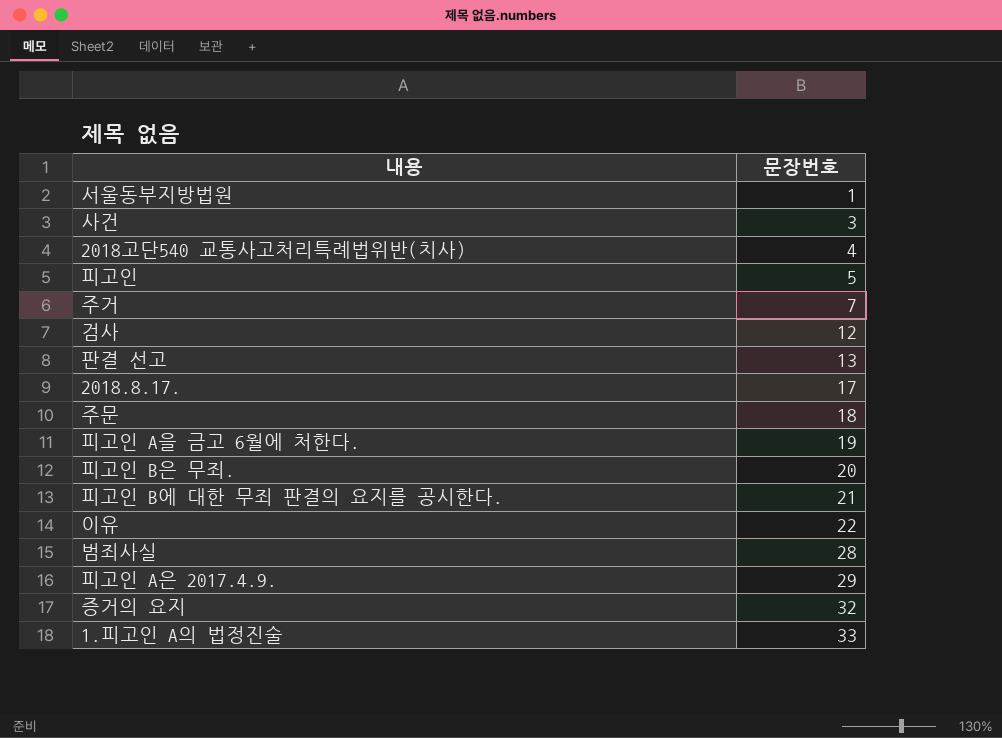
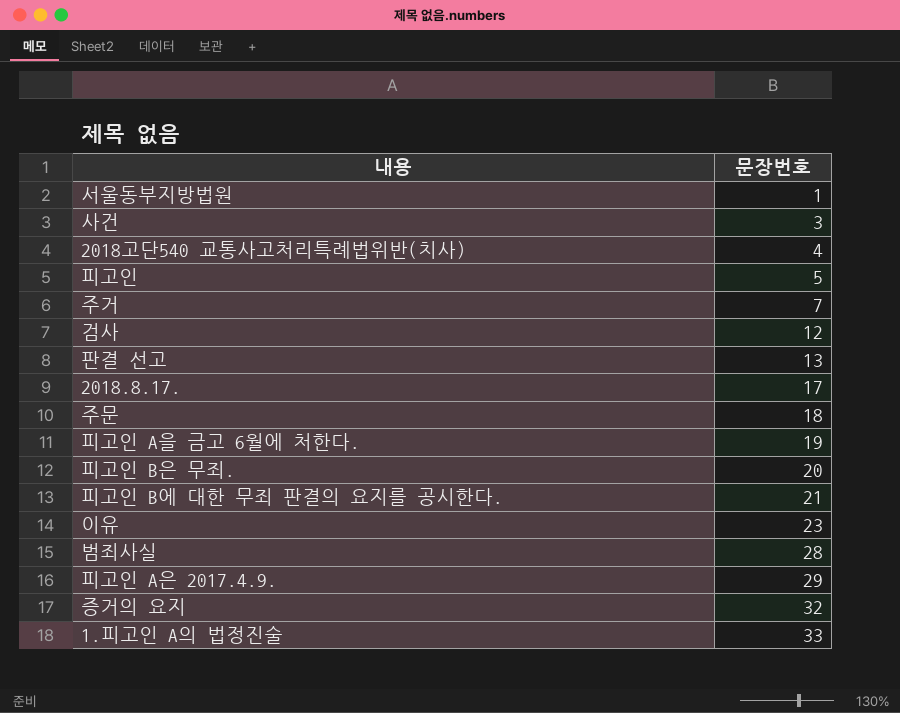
이유 | 문장번호: 22 -> 23

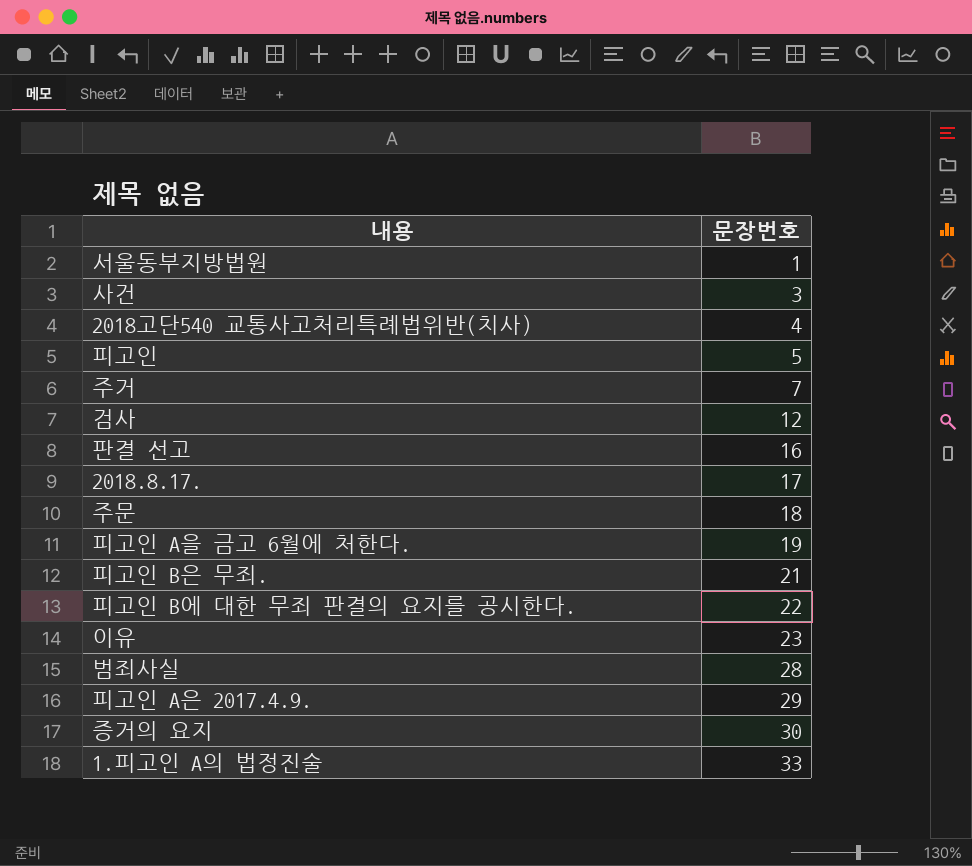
판결 선고 | 문장번호: 13 -> 16
피고인 B은 무죄. | 문장번호: 20 -> 21
피고인 B에 대한 무죄 판결의 요지를 공시한다. | 문장번호: 21 -> 22
증거의 요지 | 문장번호: 32 -> 30

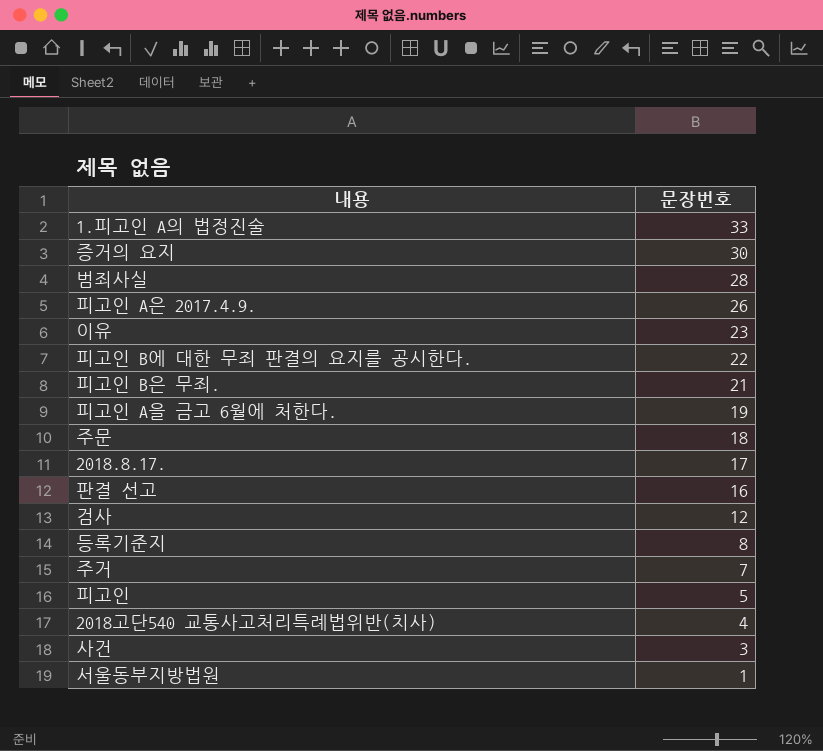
row order: 문장번호 ascending -> 문장번호 descending
피고인 A은 2017.4.9. | 문장번호: 29 -> 26
row 등록기준지: none -> 8

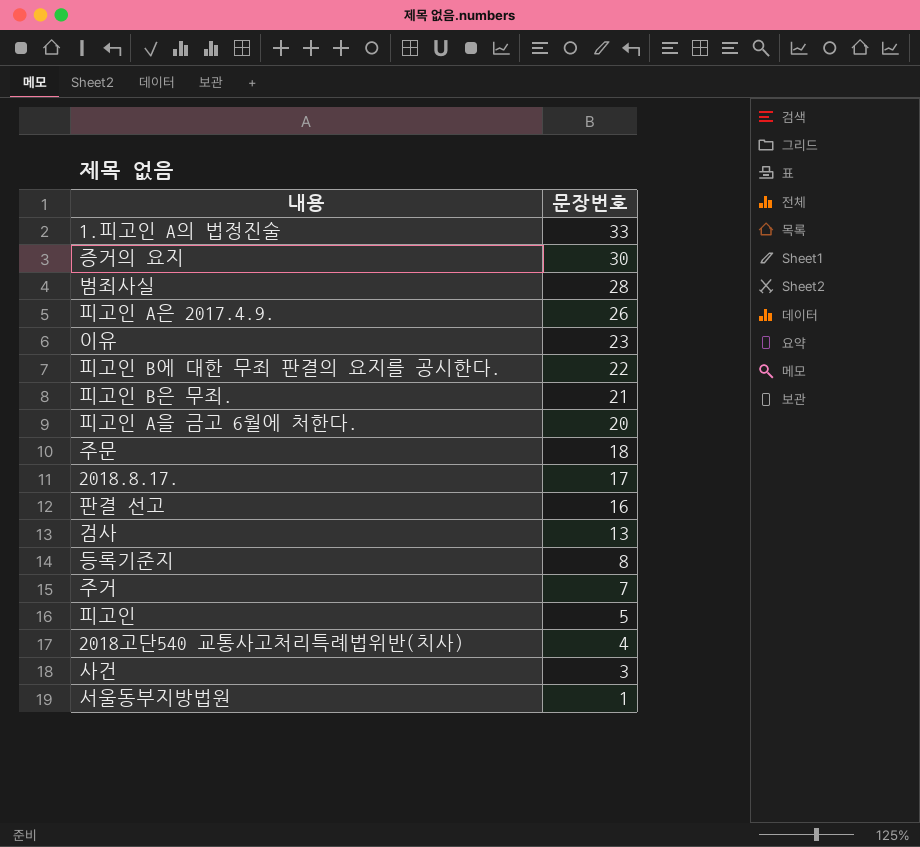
피고인 A을 금고 6월에 처한다. | 문장번호: 19 -> 20
검사 | 문장번호: 12 -> 13

